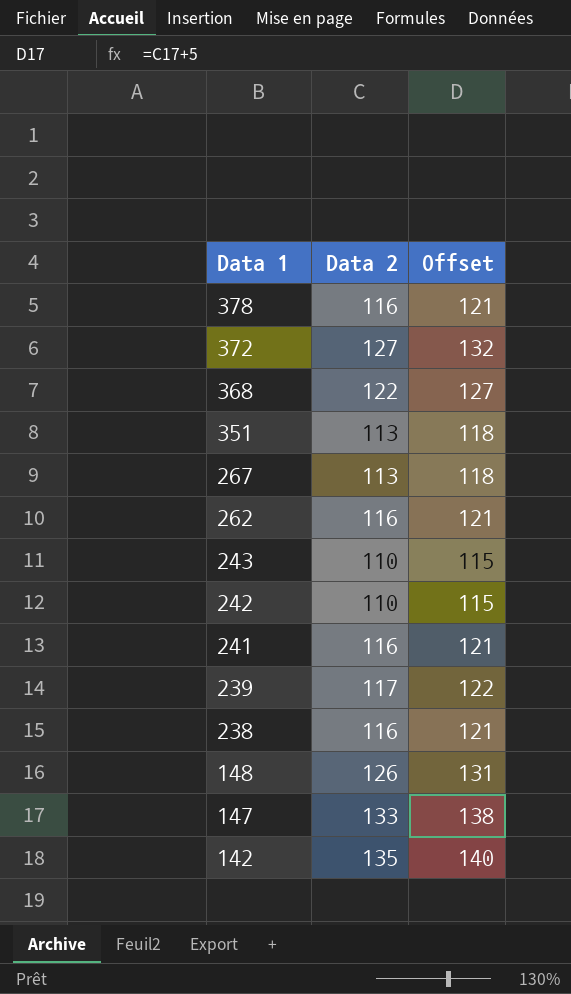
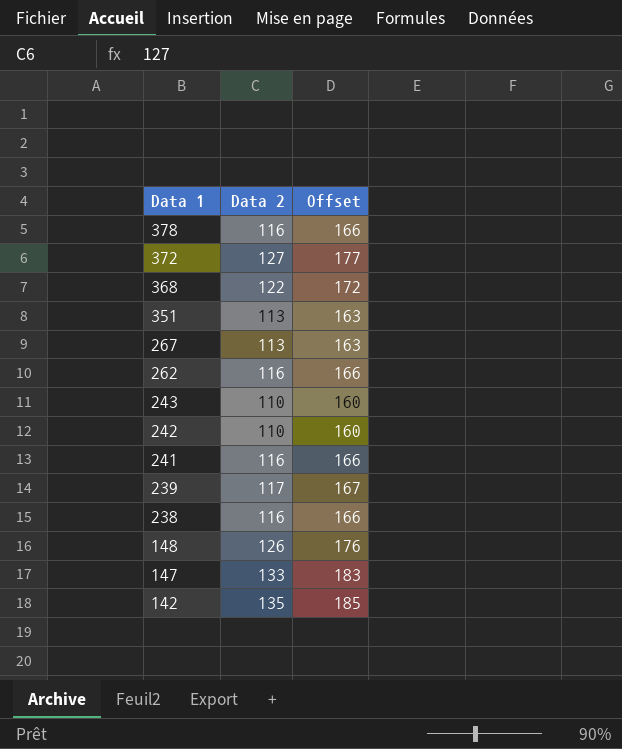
column Offset | formula: [Data 2] + 5 -> [Data 2] + 50

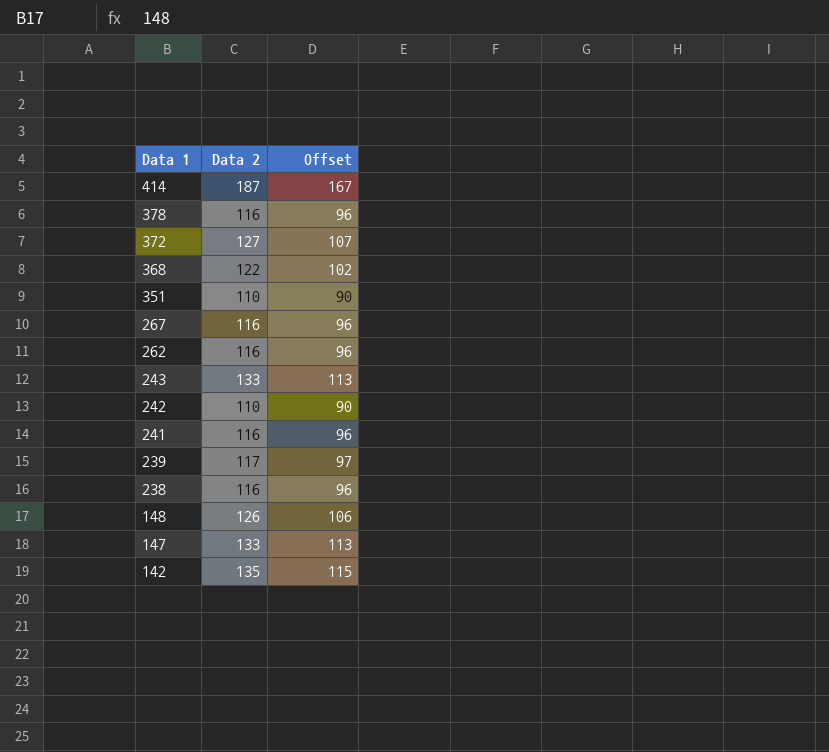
column Offset | formula: [Data 2] + 50 -> [Data 2] - 20
row 414: none -> 187 | 167
351 | Data 2: 113 -> 110
267 | Data 2: 113 -> 116
243 | Data 2: 110 -> 133

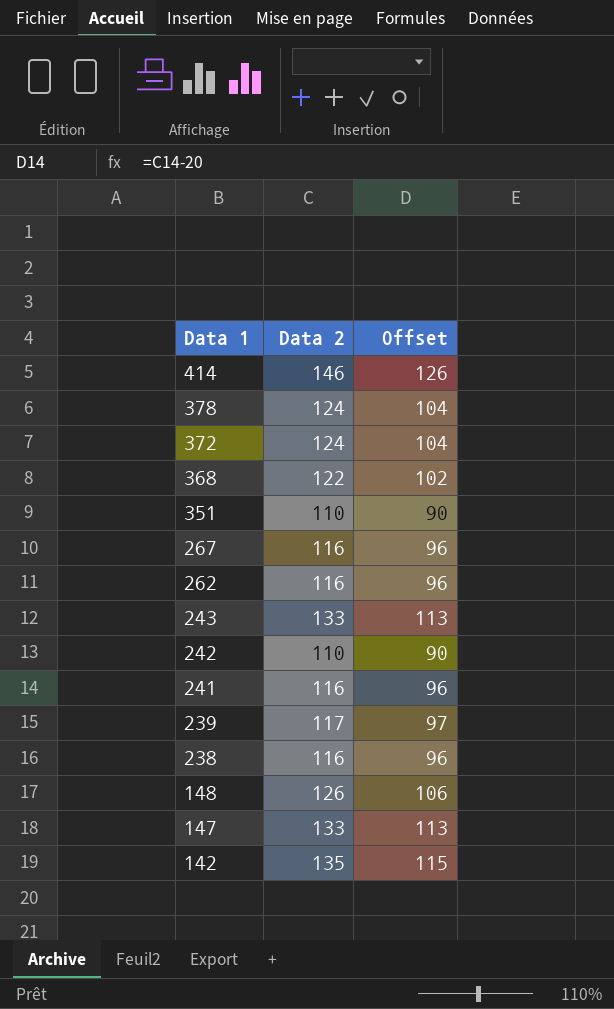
414 | Data 2: 187 -> 146
414 | Offset: 167 -> 126
378 | Data 2: 116 -> 124
378 | Offset: 96 -> 104
372 | Data 2: 127 -> 124
372 | Offset: 107 -> 104

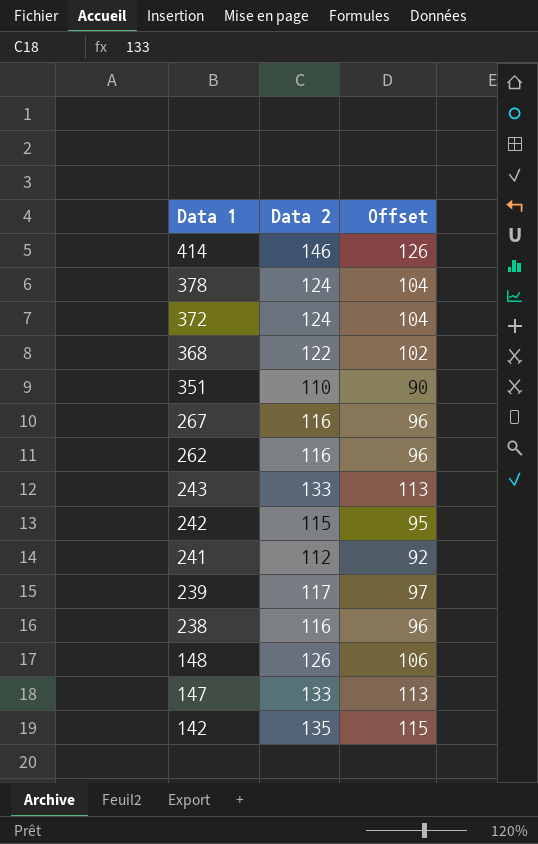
242 | Data 2: 110 -> 115
242 | Offset: 90 -> 95
241 | Data 2: 116 -> 112
241 | Offset: 96 -> 92

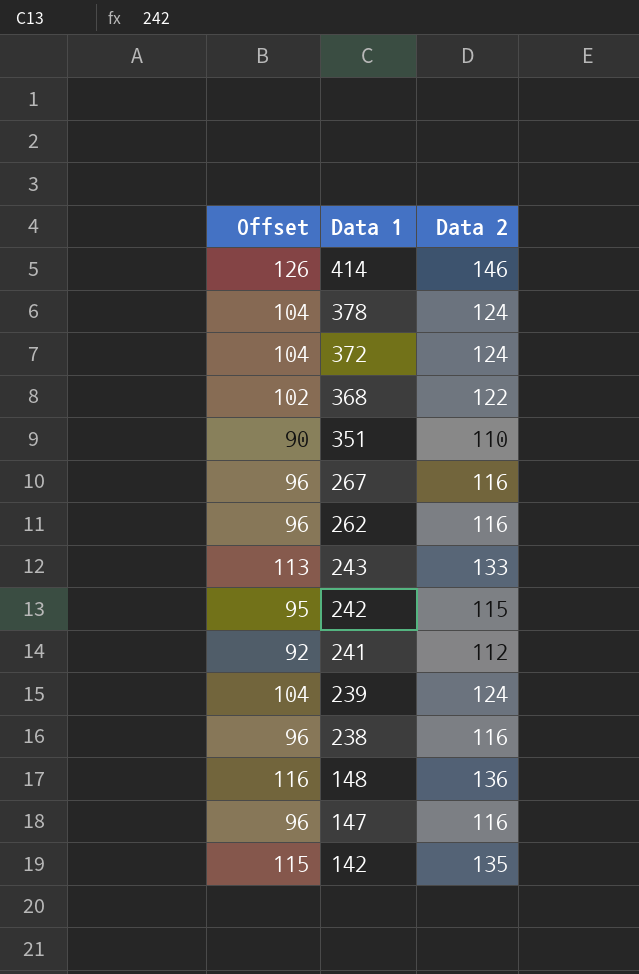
column Offset | position: 3 -> 1
239 | Offset: 97 -> 104
239 | Data 2: 117 -> 124
148 | Offset: 106 -> 116
148 | Data 2: 126 -> 136
147 | Offset: 113 -> 96
147 | Data 2: 133 -> 116

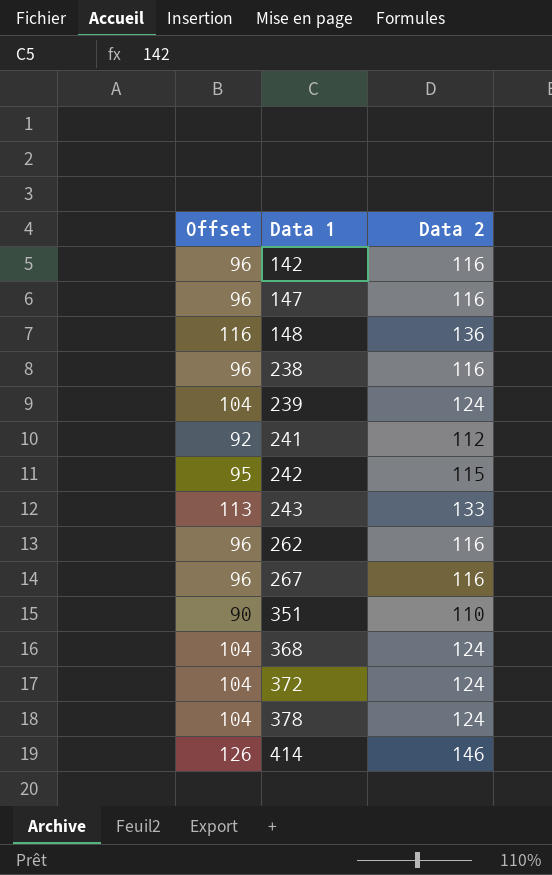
row order: Data 1 descending -> Data 1 ascending
142 | Offset: 115 -> 96
142 | Data 2: 135 -> 116
368 | Offset: 102 -> 104
368 | Data 2: 122 -> 124

